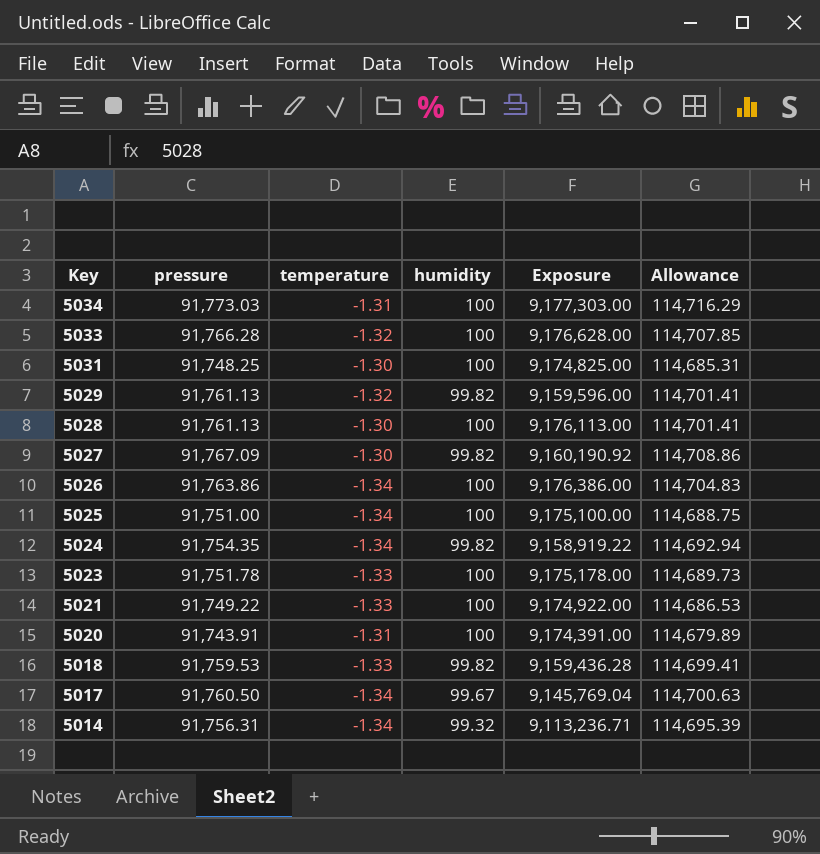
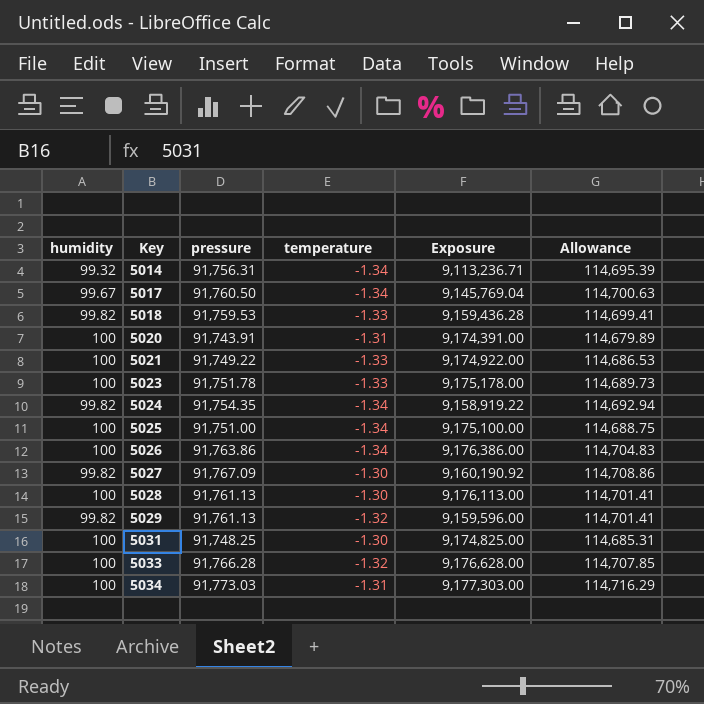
row order: Key descending -> Key ascending
column humidity | position: 4 -> 1

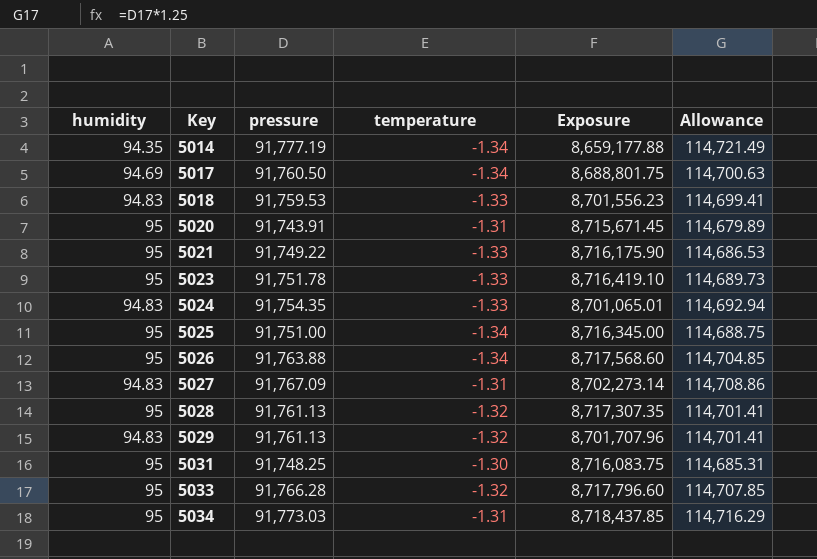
5014 | humidity: 99.32 -> 94.35
5014 | pressure: 91,756.31 -> 91,777.19
5014 | Exposure: 9,113,236.71 -> 8,659,177.88
5014 | Allowance: 114,695.39 -> 114,721.49
5017 | humidity: 99.67 -> 94.69
5017 | Exposure: 9,145,769.04 -> 8,688,801.75
5018 | humidity: 99.82 -> 94.83
5018 | Exposure: 9,159,436.28 -> 8,701,556.23
5020 | humidity: 100 -> 95
5020 | Exposure: 9,174,391.00 -> 8,715,671.45
5021 | humidity: 100 -> 95
5021 | Exposure: 9,174,922.00 -> 8,716,175.90
5023 | humidity: 100 -> 95
5023 | Exposure: 9,175,178.00 -> 8,716,419.10
5024 | humidity: 99.82 -> 94.83
5024 | temperature: -1.34 -> -1.33
5024 | Exposure: 9,158,919.22 -> 8,701,065.01
5025 | humidity: 100 -> 95
5025 | Exposure: 9,175,100.00 -> 8,716,345.00
5026 | humidity: 100 -> 95
5026 | pressure: 91,763.86 -> 91,763.88
5026 | Exposure: 9,176,386.00 -> 8,717,568.60
5026 | Allowance: 114,704.83 -> 114,704.85
5027 | humidity: 99.82 -> 94.83
5027 | temperature: -1.30 -> -1.31
5027 | Exposure: 9,160,190.92 -> 8,702,273.14
5028 | humidity: 100 -> 95
5028 | temperature: -1.30 -> -1.32
5028 | Exposure: 9,176,113.00 -> 8,717,307.35
5029 | humidity: 99.82 -> 94.83
5029 | Exposure: 9,159,596.00 -> 8,701,707.96
5031 | humidity: 100 -> 95
5031 | Exposure: 9,174,825.00 -> 8,716,083.75
5033 | humidity: 100 -> 95
5033 | Exposure: 9,176,628.00 -> 8,717,796.60
5034 | humidity: 100 -> 95
5034 | Exposure: 9,177,303.00 -> 8,718,437.85

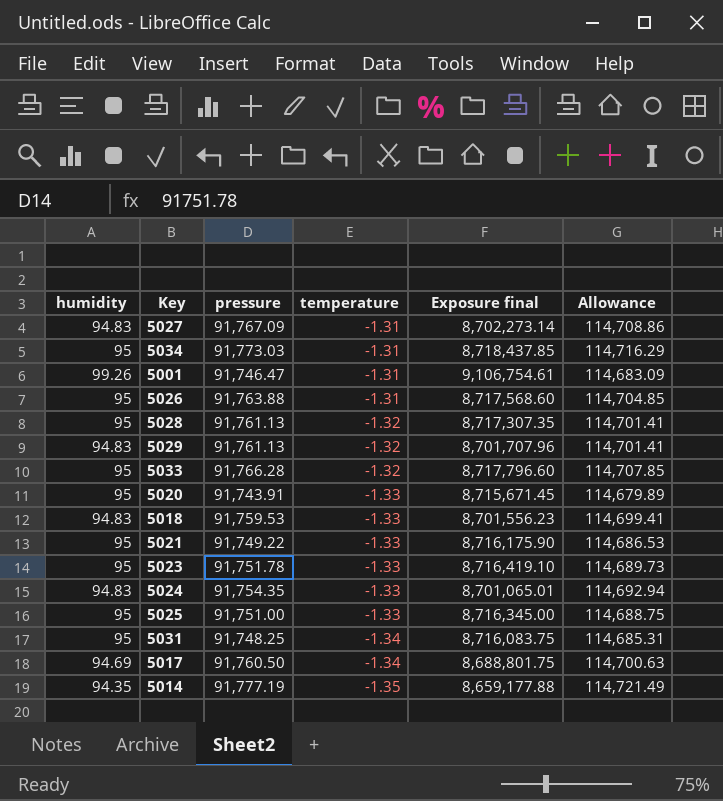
row order: Key ascending -> temperature descending
column name: Exposure -> Exposure final
row 5001: none -> 99.26 | 91,746.47 | -1.31 | 9,106,754.61 | 114,683.09
5026 | temperature: -1.34 -> -1.31
5020 | temperature: -1.31 -> -1.33
5025 | temperature: -1.34 -> -1.33
5031 | temperature: -1.30 -> -1.34
5014 | temperature: -1.34 -> -1.35

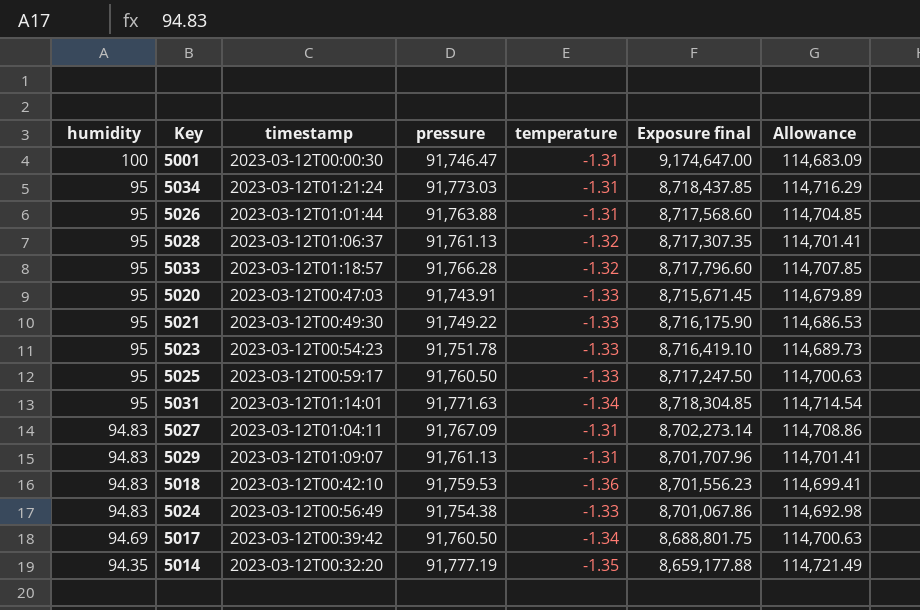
row order: temperature descending -> humidity descending
column timestamp | position: none -> 3
5001 | humidity: 99.26 -> 100
5001 | Exposure final: 9,106,754.61 -> 9,174,647.00
5025 | pressure: 91,751.00 -> 91,760.50
5025 | Exposure final: 8,716,345.00 -> 8,717,247.50
5025 | Allowance: 114,688.75 -> 114,700.63
5031 | pressure: 91,748.25 -> 91,771.63
5031 | Exposure final: 8,716,083.75 -> 8,718,304.85
5031 | Allowance: 114,685.31 -> 114,714.54
5029 | temperature: -1.32 -> -1.31
5018 | temperature: -1.33 -> -1.36
5024 | pressure: 91,754.35 -> 91,754.38
5024 | Exposure final: 8,701,065.01 -> 8,701,067.86
5024 | Allowance: 114,692.94 -> 114,692.98

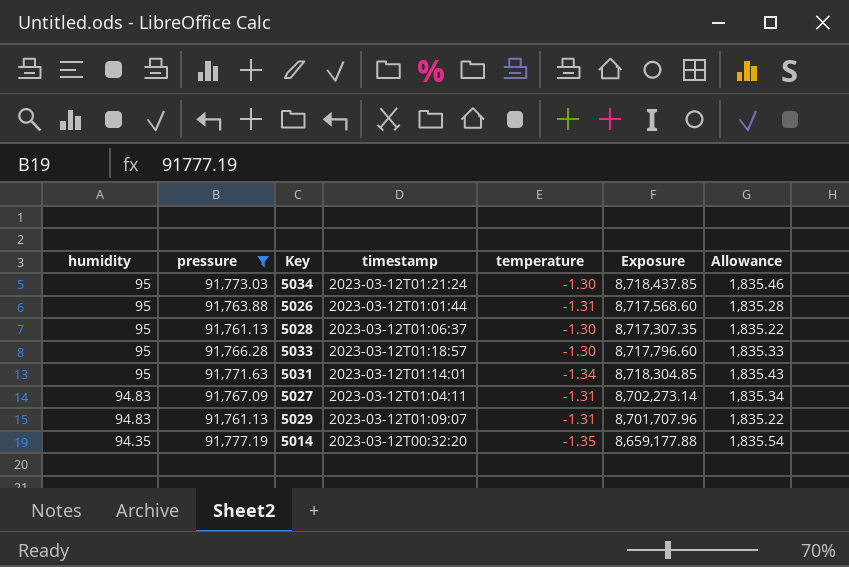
filter: none -> pressure >= 91,761.13
column pressure | position: 4 -> 2
column name: Exposure final -> Exposure
column Allowance | formula: [pressure] * 1.25 -> [pressure] * 0.02
5034 | temperature: -1.31 -> -1.30
5028 | temperature: -1.32 -> -1.30
5033 | temperature: -1.32 -> -1.30

